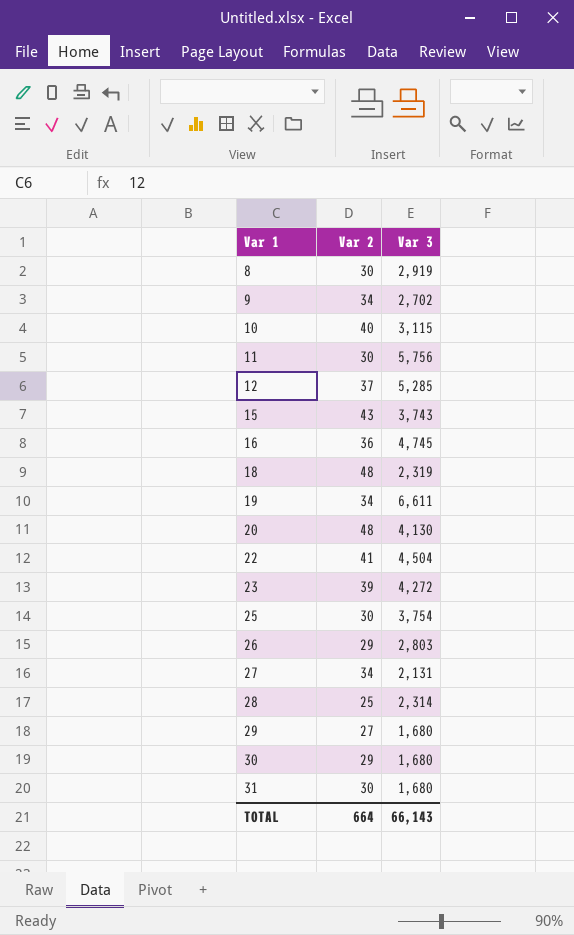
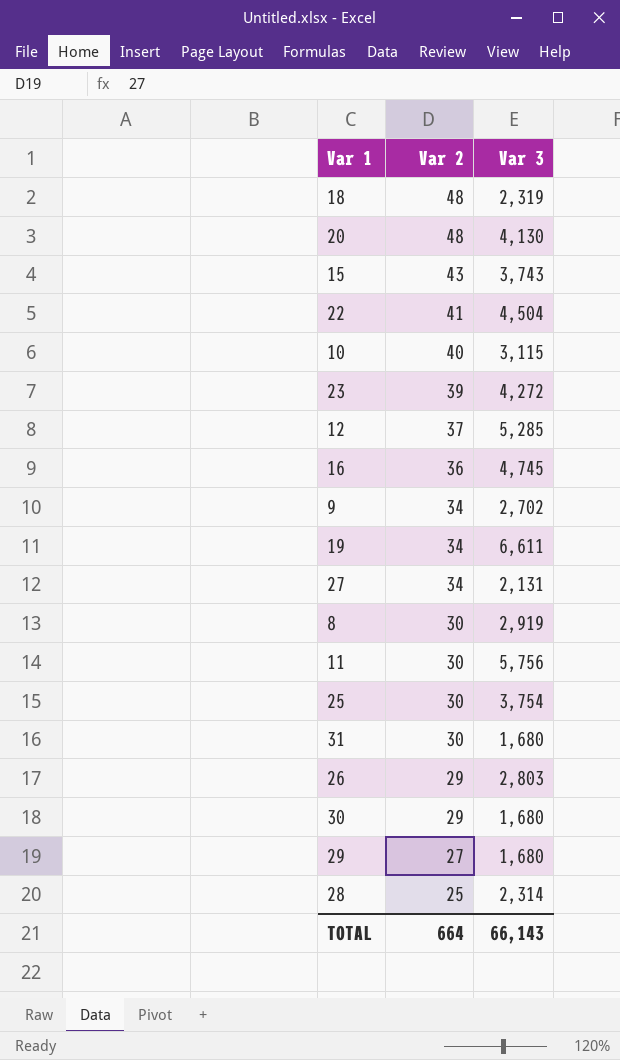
row order: Var 1 ascending -> Var 2 descending

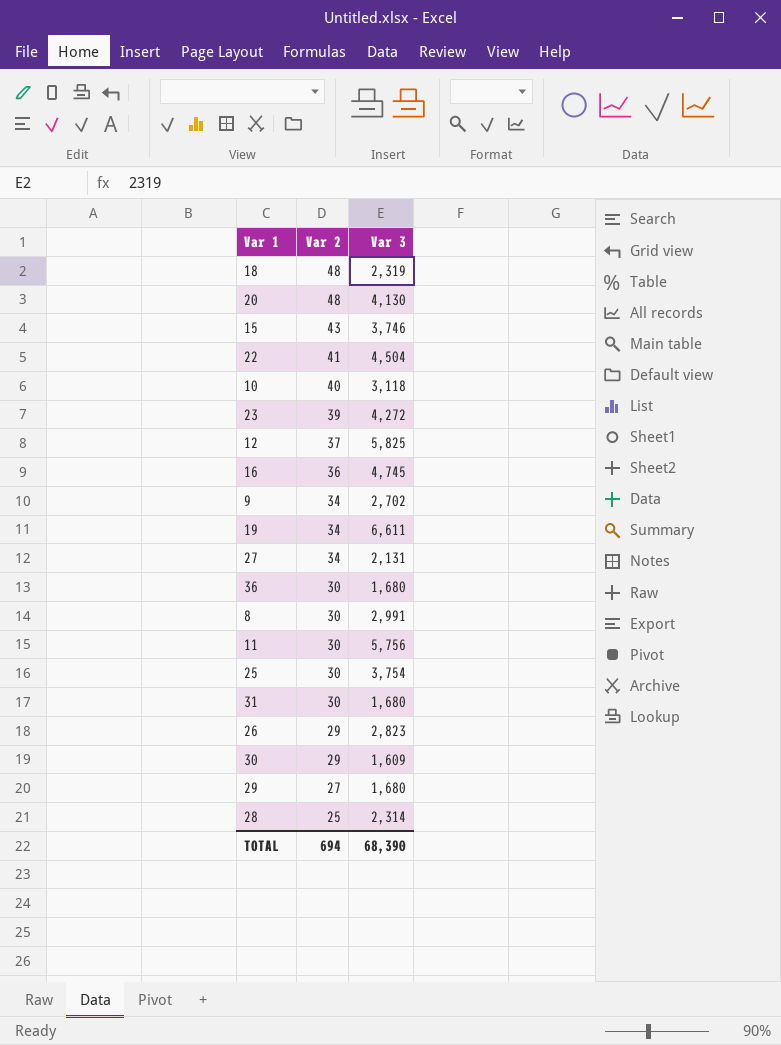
15 | Var 3: 3,743 -> 3,746
10 | Var 3: 3,115 -> 3,118
12 | Var 3: 5,285 -> 5,825
row 36: none -> 30 | 1,680
8 | Var 3: 2,919 -> 2,991
26 | Var 3: 2,803 -> 2,823
30 | Var 3: 1,680 -> 1,609
TOTAL | Var 2: 664 -> 694
TOTAL | Var 3: 66,143 -> 68,390

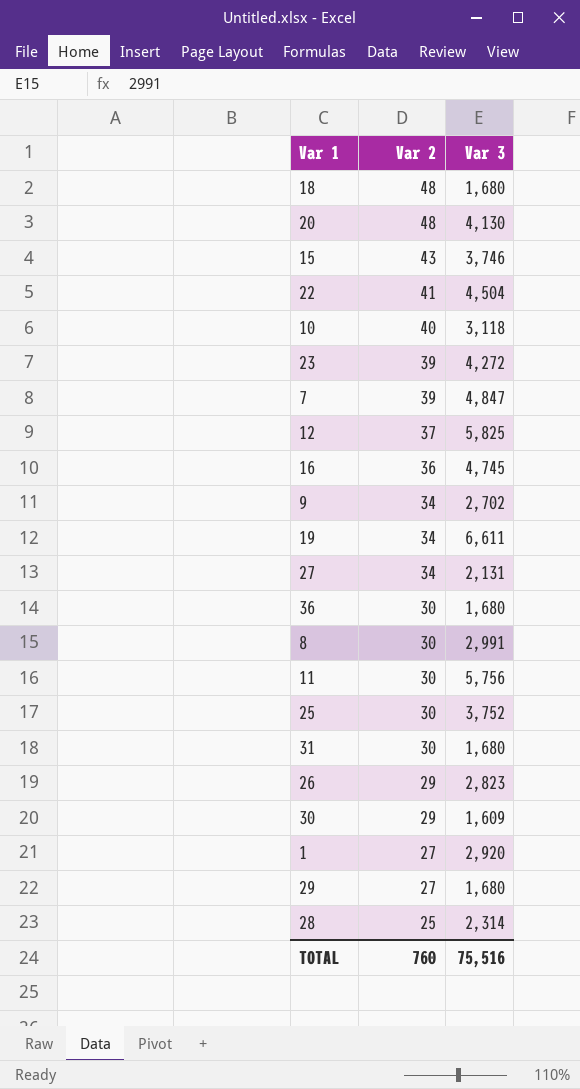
18 | Var 3: 2,319 -> 1,680
row 7: none -> 39 | 4,847
25 | Var 3: 3,754 -> 3,752
row 1: none -> 27 | 2,920
TOTAL | Var 2: 694 -> 760
TOTAL | Var 3: 68,390 -> 75,516

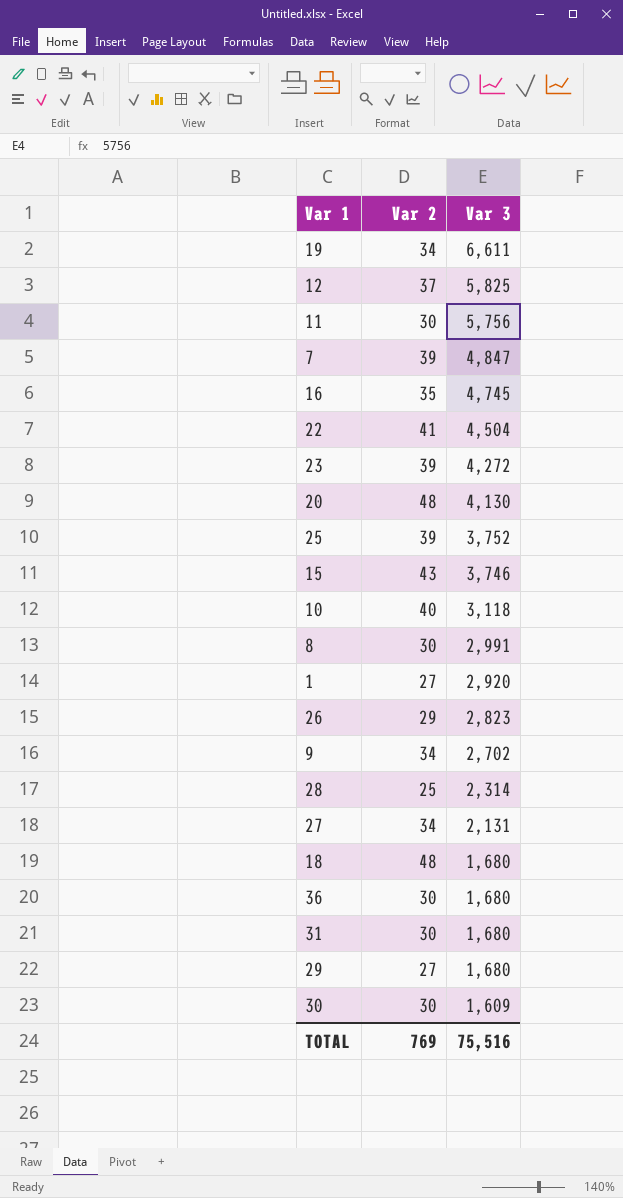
row order: Var 2 descending -> Var 3 descending
16 | Var 2: 36 -> 35
25 | Var 2: 30 -> 39
30 | Var 2: 29 -> 30
TOTAL | Var 2: 760 -> 769

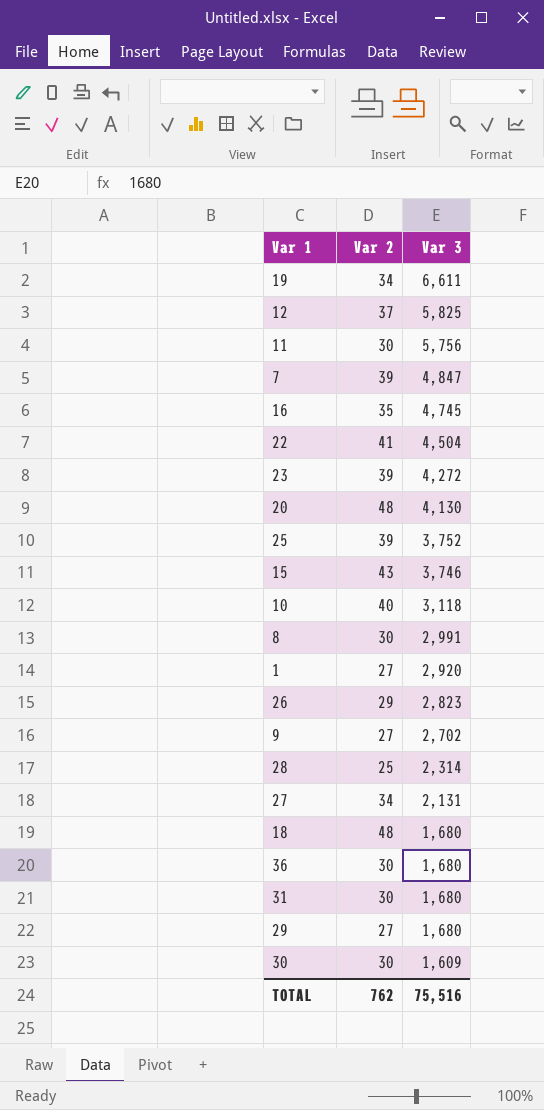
9 | Var 2: 34 -> 27
TOTAL | Var 2: 769 -> 762

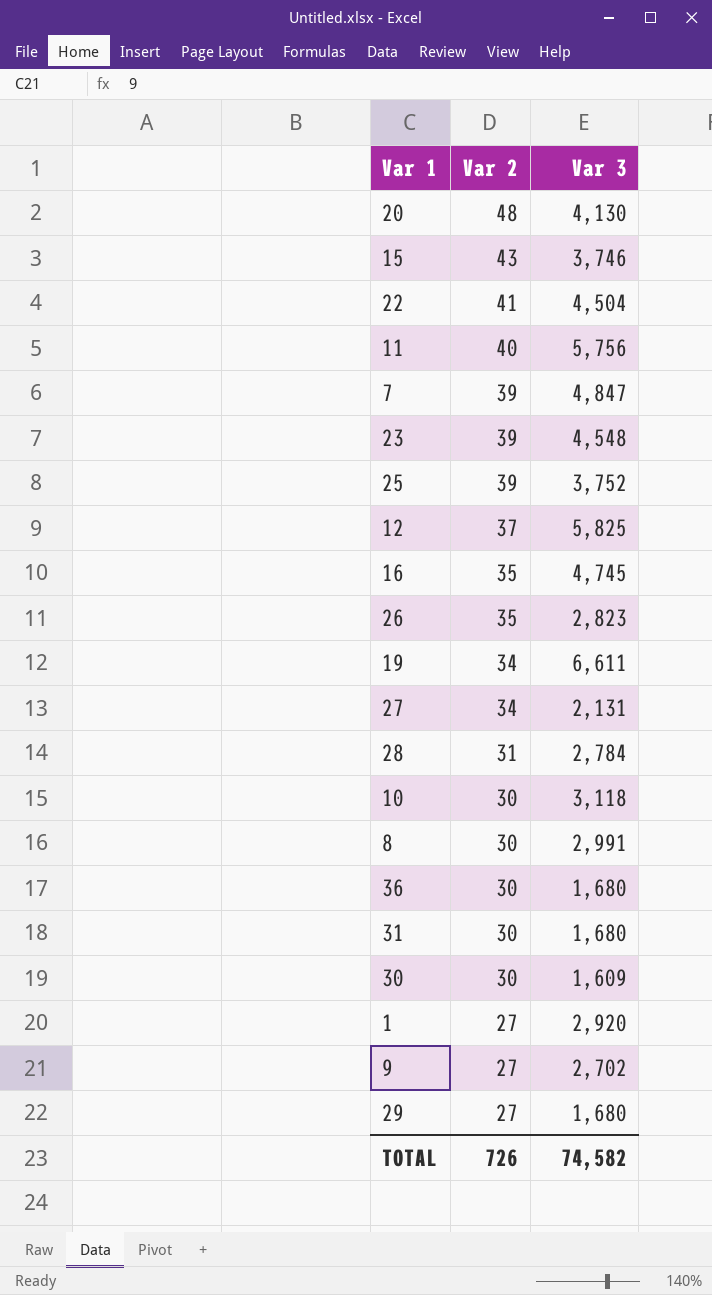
row order: Var 3 descending -> Var 2 descending
row 18: 48 | 1,680 -> none
11 | Var 2: 30 -> 40
23 | Var 3: 4,272 -> 4,548
26 | Var 2: 29 -> 35
28 | Var 2: 25 -> 31
28 | Var 3: 2,314 -> 2,784
10 | Var 2: 40 -> 30
TOTAL | Var 2: 762 -> 726
TOTAL | Var 3: 75,516 -> 74,582

